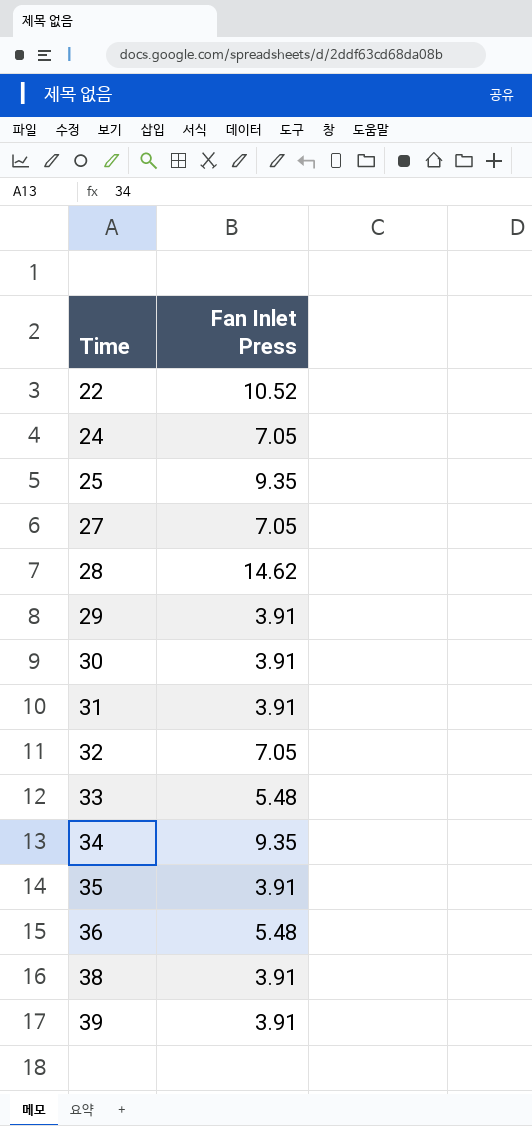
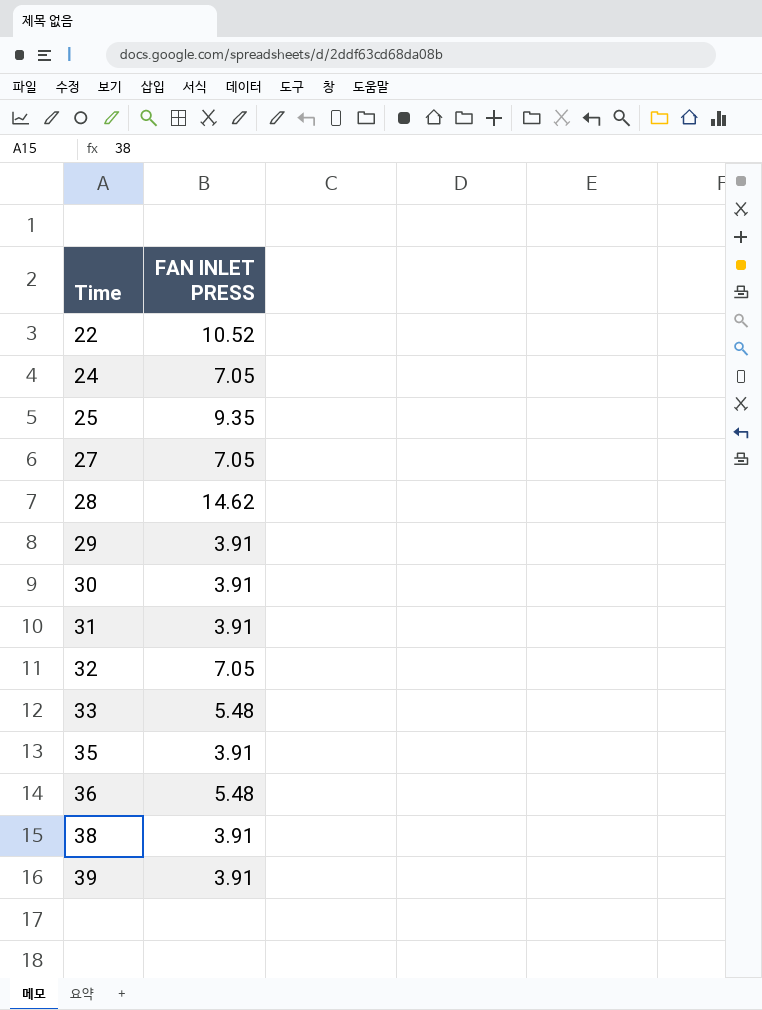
column name: Fan Inlet Press -> FAN INLET PRESS
row 34: 9.35 -> none

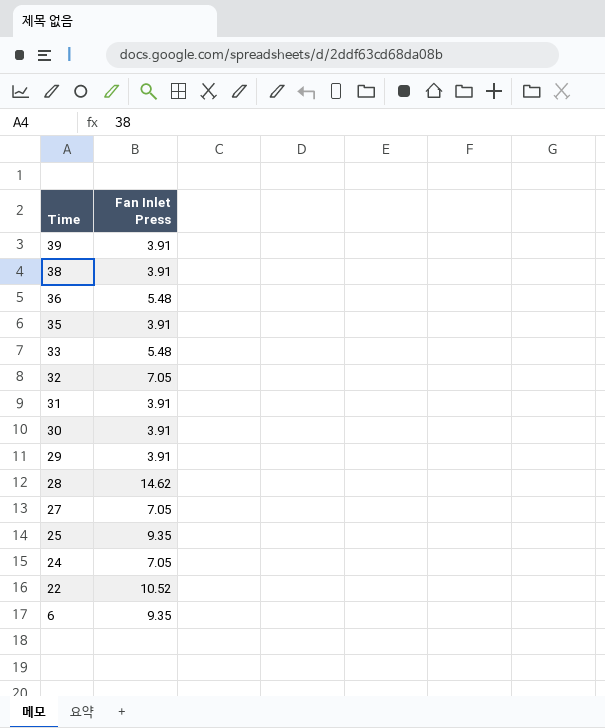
row order: Time ascending -> Time descending
column name: FAN INLET PRESS -> Fan Inlet Press
row 6: none -> 9.35

